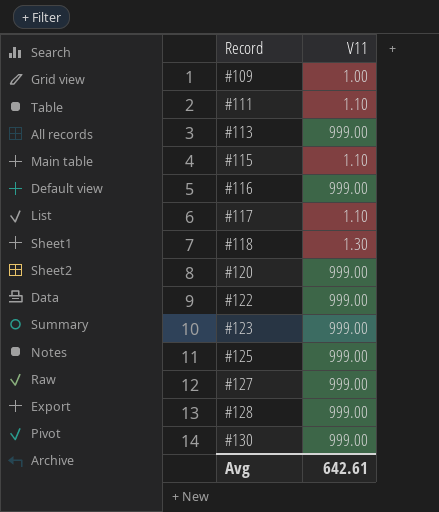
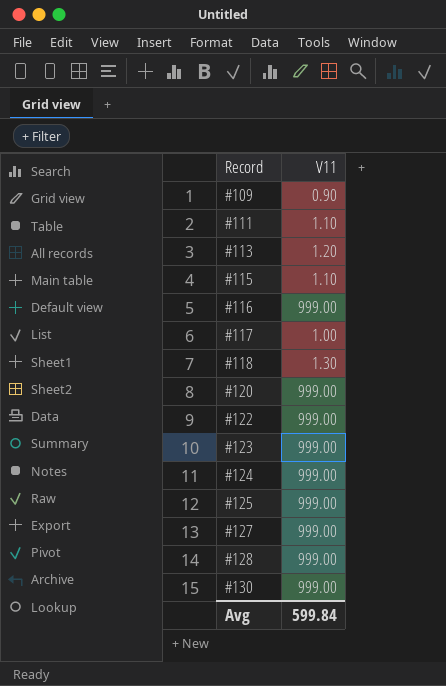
#109 | V11: 1.00 -> 0.90
#113 | V11: 999.00 -> 1.20
#117 | V11: 1.10 -> 1.00
row #124: none -> 999.00
Avg | V11: 642.61 -> 599.84

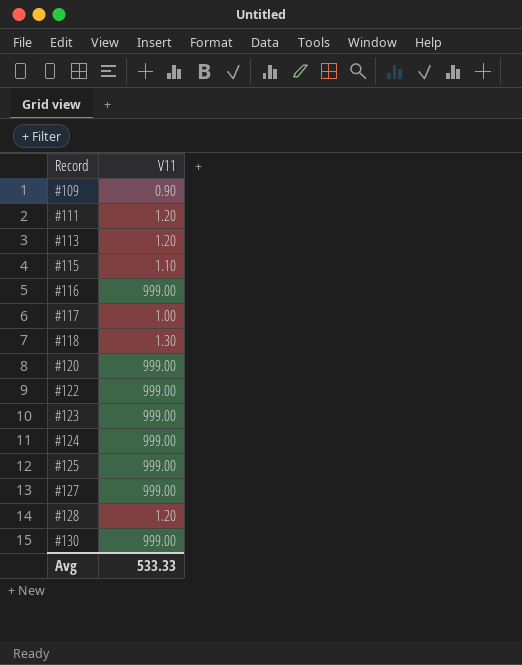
#111 | V11: 1.10 -> 1.20
#128 | V11: 999.00 -> 1.20
Avg | V11: 599.84 -> 533.33

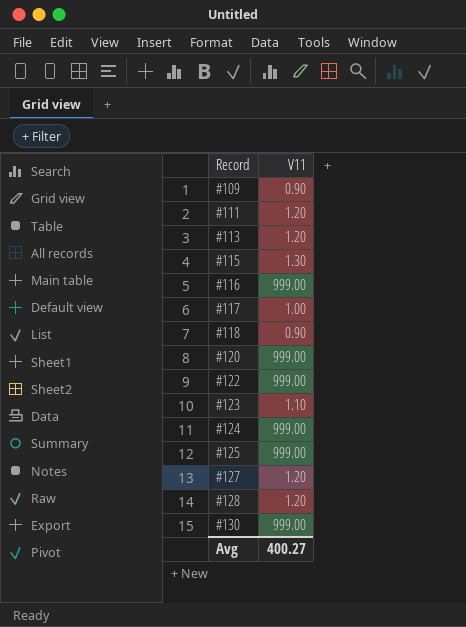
#115 | V11: 1.10 -> 1.30
#118 | V11: 1.30 -> 0.90
#123 | V11: 999.00 -> 1.10
#127 | V11: 999.00 -> 1.20
Avg | V11: 533.33 -> 400.27

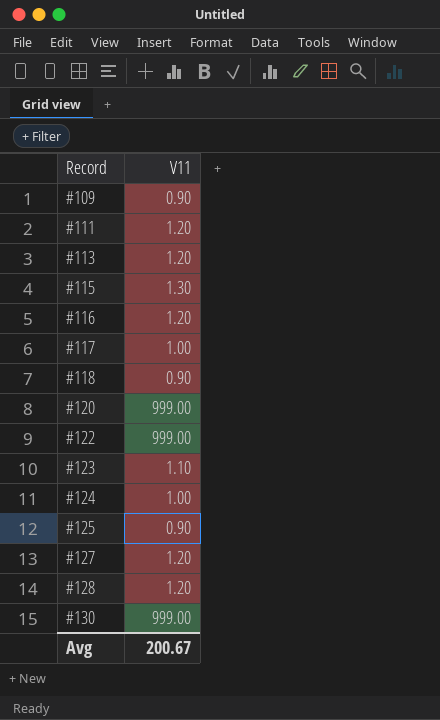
#116 | V11: 999.00 -> 1.20
#124 | V11: 999.00 -> 1.00
#125 | V11: 999.00 -> 0.90
Avg | V11: 400.27 -> 200.67

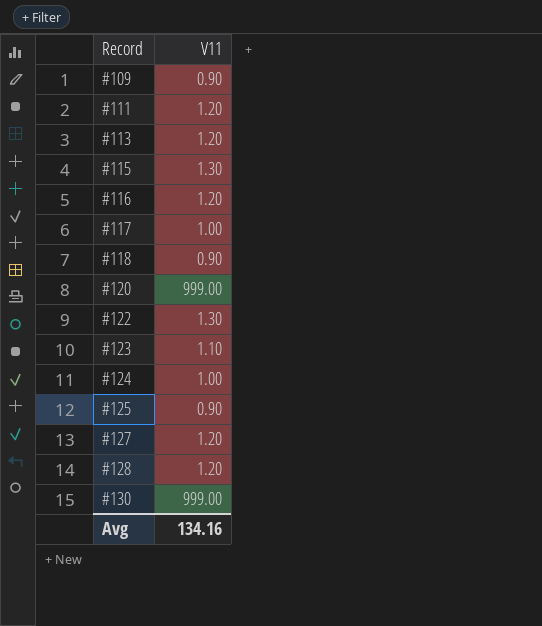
#122 | V11: 999.00 -> 1.30
Avg | V11: 200.67 -> 134.16

